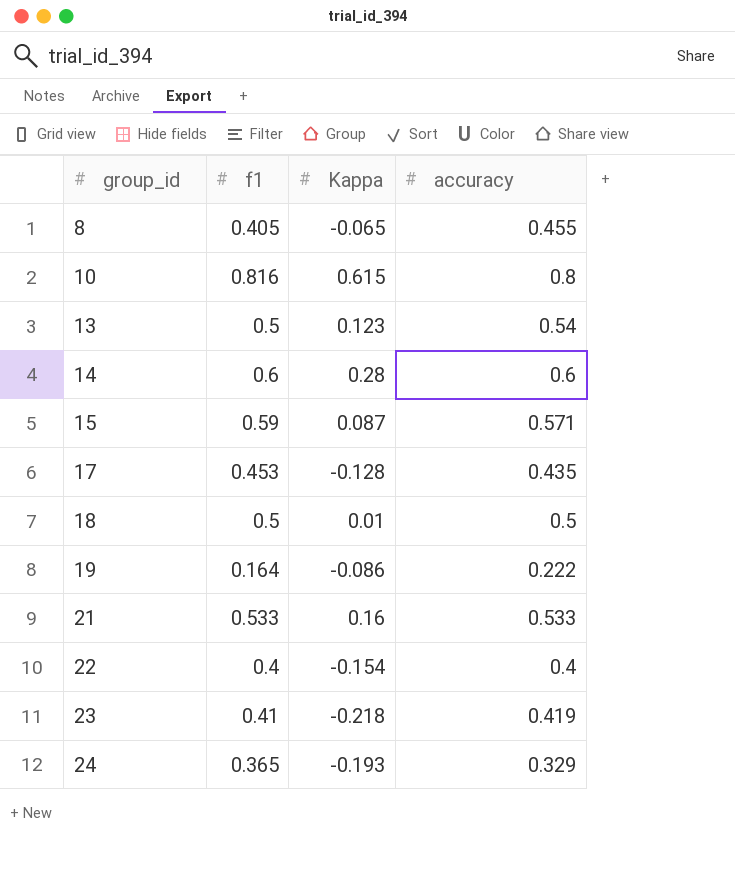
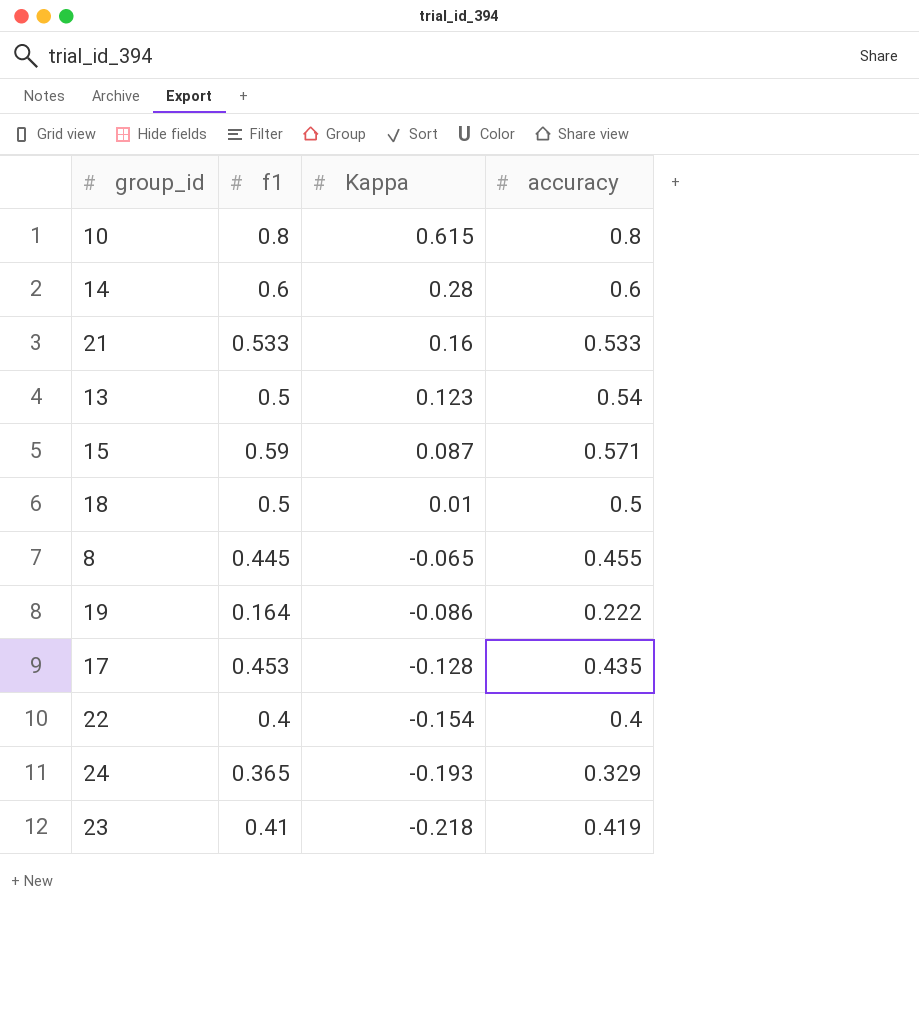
row order: group_id ascending -> Kappa descending
10 | f1: 0.816 -> 0.8
8 | f1: 0.405 -> 0.445

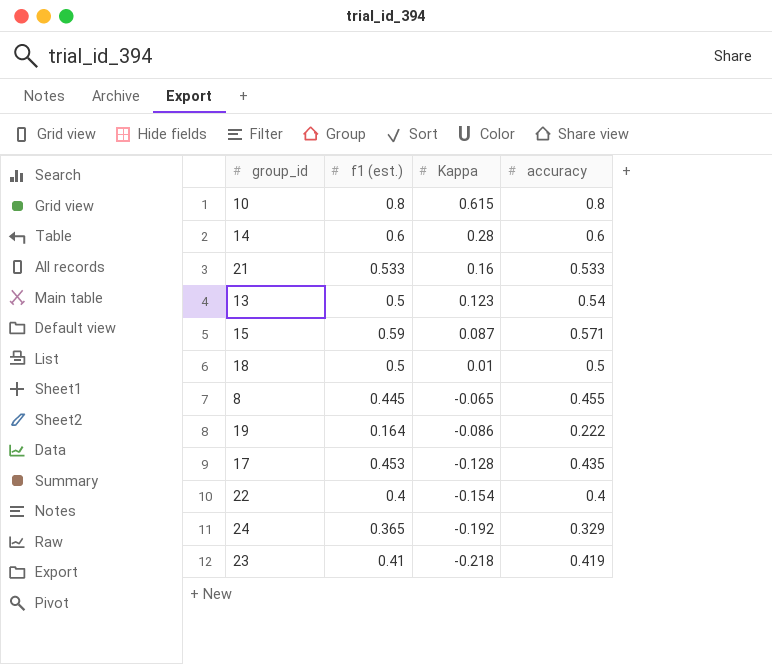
column name: f1 -> f1 (est.)
24 | Kappa: -0.193 -> -0.192

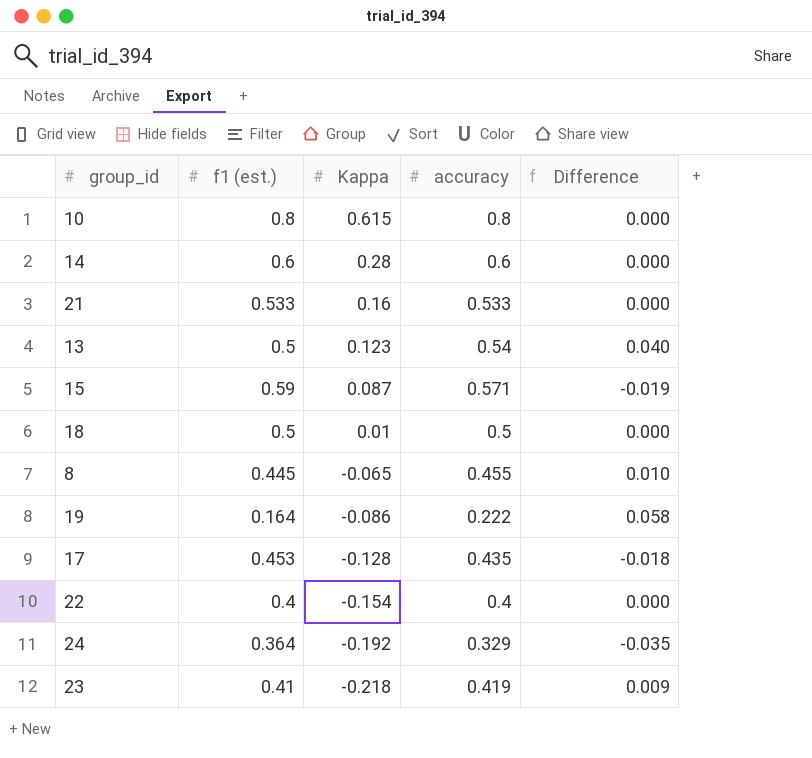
column Difference | formula: none -> [accuracy] - [f1 (est.)]
24 | f1 (est.): 0.365 -> 0.364

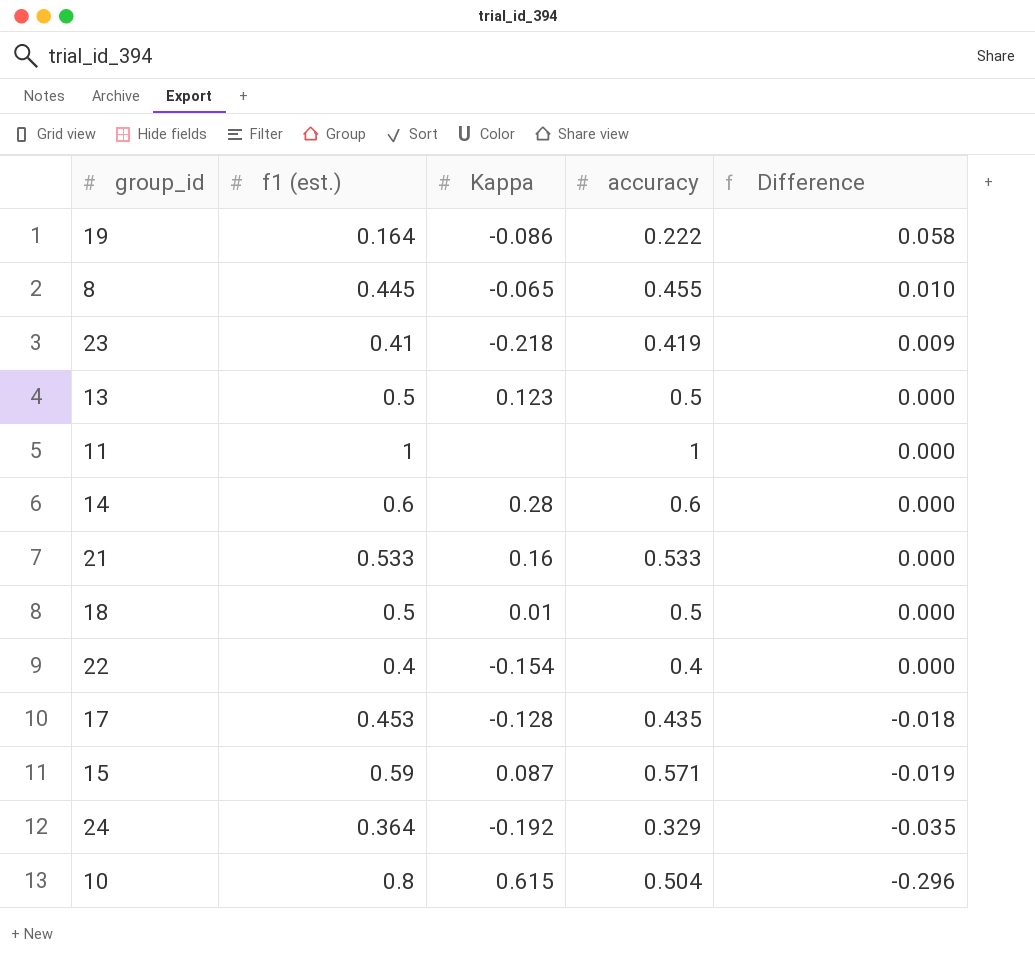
row order: Kappa descending -> Difference descending
13 | accuracy: 0.54 -> 0.5
13 | Difference: 0.040 -> 0.000
row 11: none -> 1 | none | 1 | 0.000
10 | accuracy: 0.8 -> 0.504
10 | Difference: 0.000 -> -0.296

